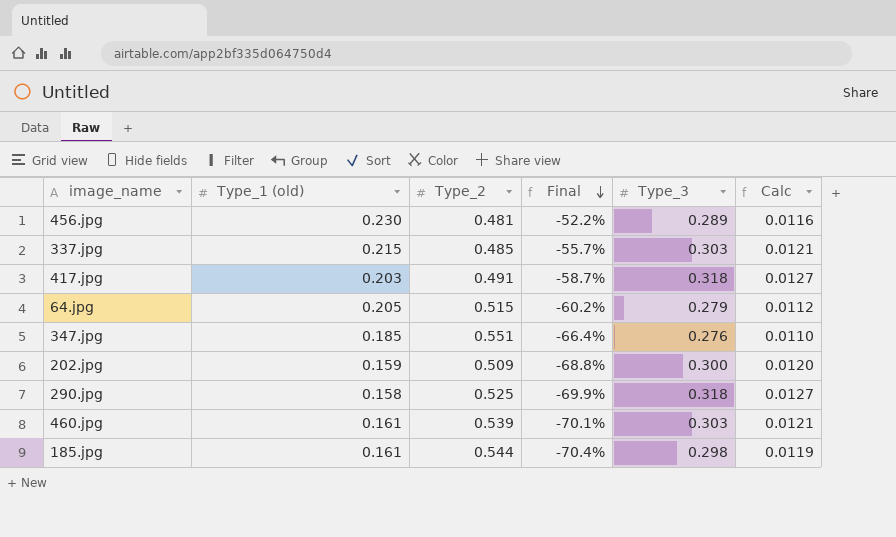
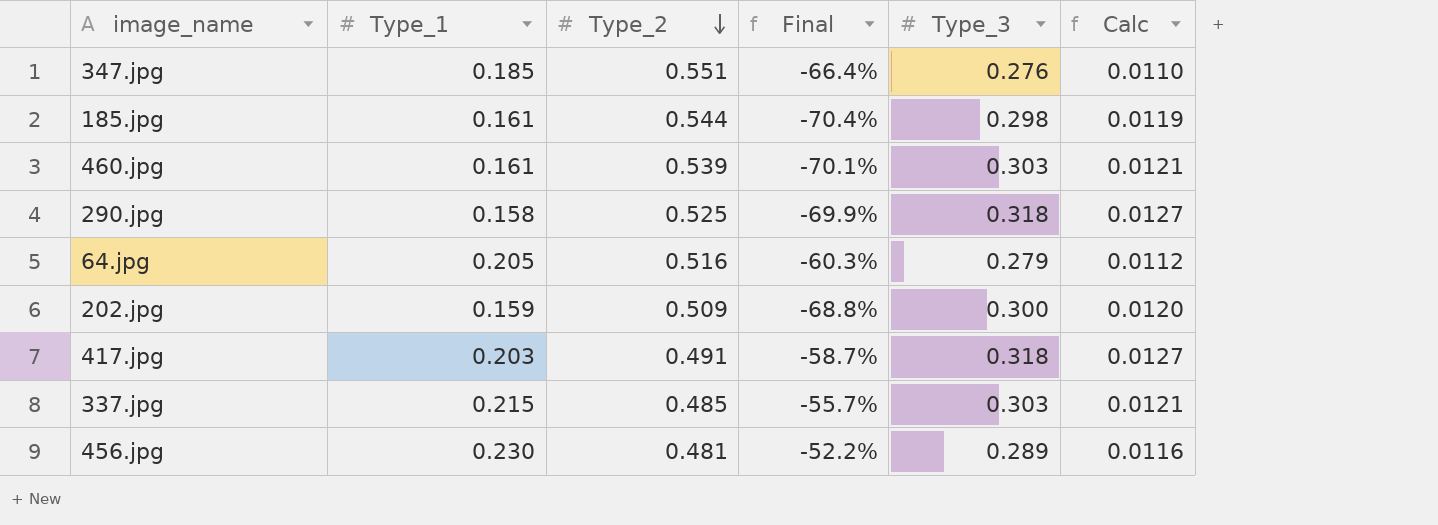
row order: Final descending -> Type_2 descending
column name: Type_1 (old) -> Type_1
64.jpg | Type_2: 0.515 -> 0.516
64.jpg | Final: -60.2% -> -60.3%

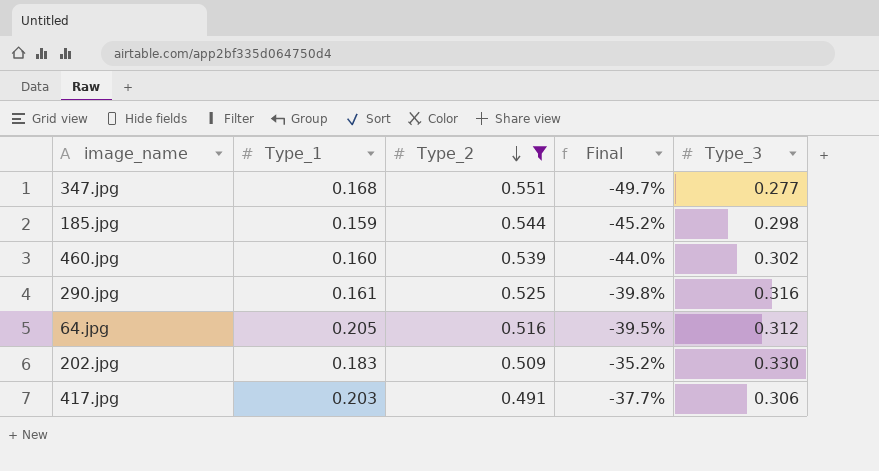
filter: none -> Type_2 >= 0.491
column Calc | formula: [Type_3] * 0.04 -> none
column Final | formula: ([Type_1] - [Type_2]) / [Type_2] -> ([Type_3] - [Type_2]) / [Type_2]
347.jpg | Type_1: 0.185 -> 0.168
347.jpg | Type_3: 0.276 -> 0.277
185.jpg | Type_1: 0.161 -> 0.159
460.jpg | Type_1: 0.161 -> 0.160
460.jpg | Type_3: 0.303 -> 0.302
290.jpg | Type_1: 0.158 -> 0.161
290.jpg | Type_3: 0.318 -> 0.316
64.jpg | Type_3: 0.279 -> 0.312
202.jpg | Type_1: 0.159 -> 0.183
202.jpg | Type_3: 0.300 -> 0.330
417.jpg | Type_3: 0.318 -> 0.306

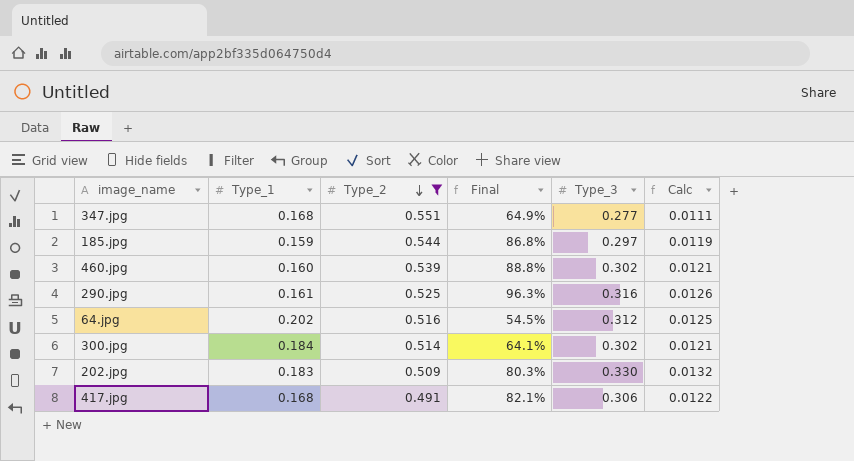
column Final | formula: ([Type_3] - [Type_2]) / [Type_2] -> ([Type_3] - [Type_1]) / [Type_1]
column Calc | formula: none -> [Type_3] * 0.04
185.jpg | Type_3: 0.298 -> 0.297
64.jpg | Type_1: 0.205 -> 0.202
row 300.jpg: none -> 0.184 | 0.514 | 64.1% | 0.302 | 0.0121
417.jpg | Type_1: 0.203 -> 0.168

